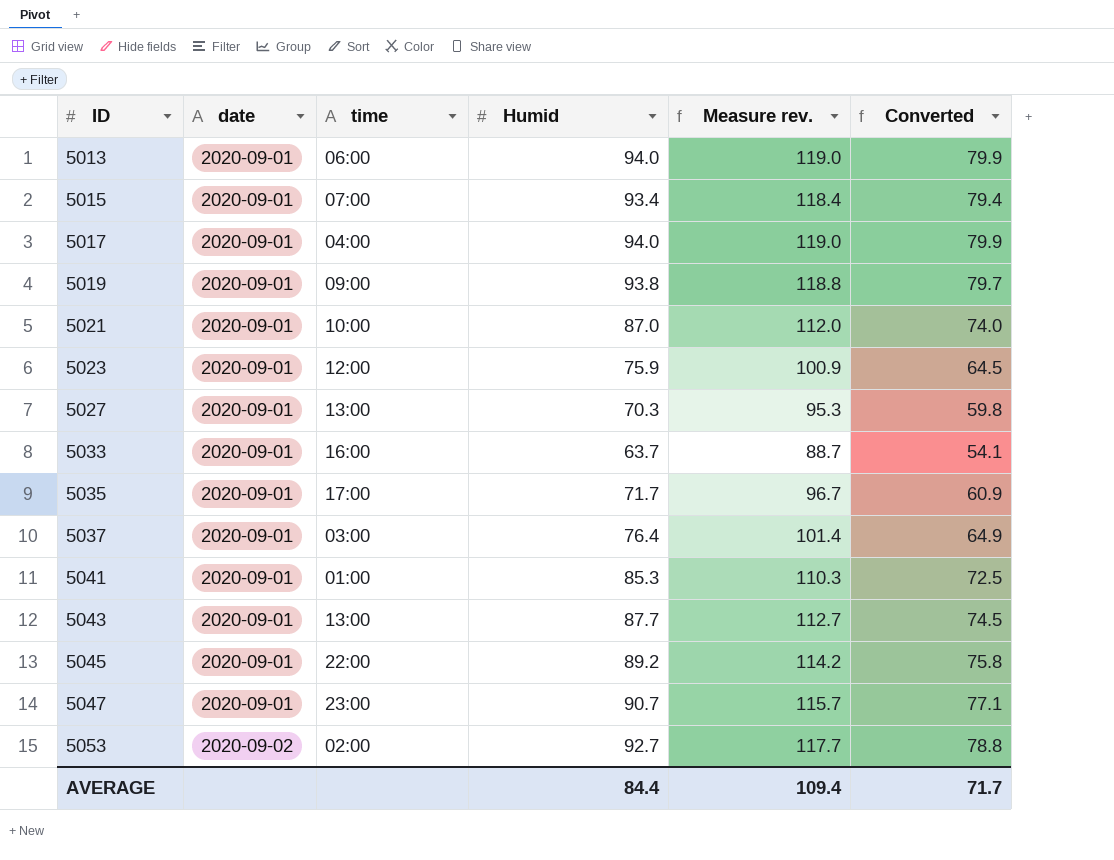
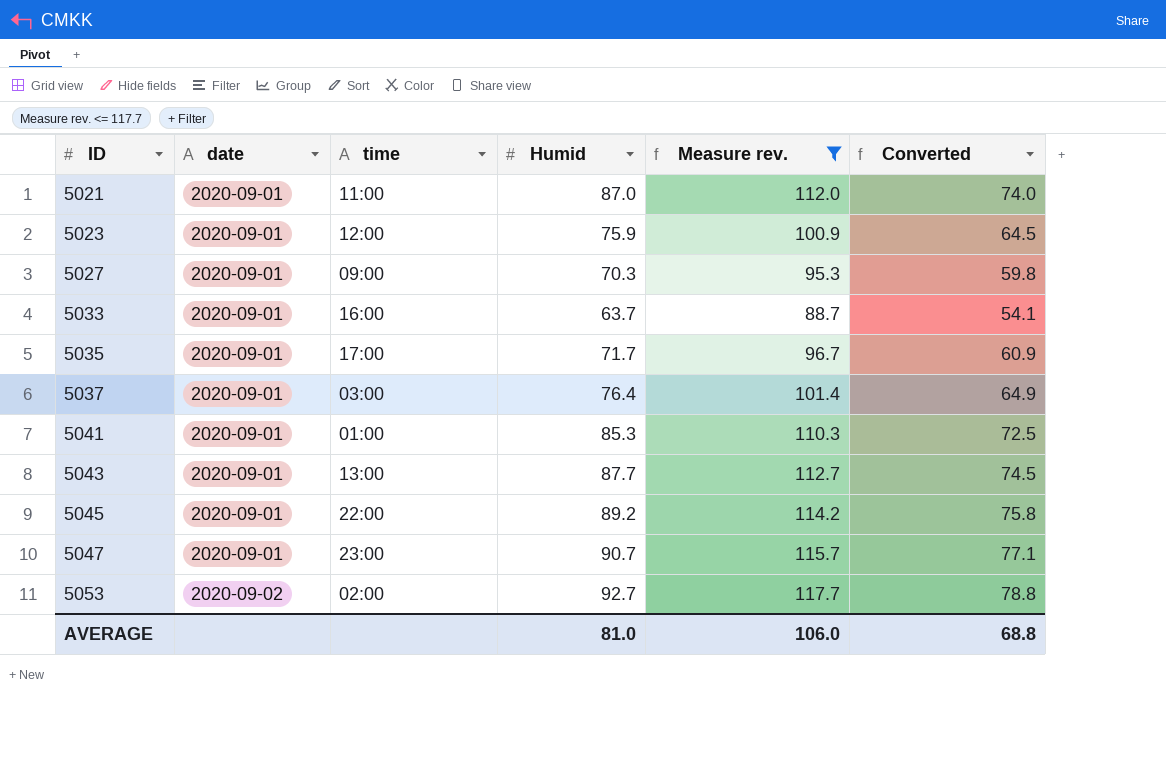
filter: none -> Measure rev. <= 117.7
5021 | time: 10:00 -> 11:00
5027 | time: 13:00 -> 09:00
AVERAGE | Humid: 84.4 -> 81.0
AVERAGE | Measure rev.: 109.4 -> 106.0
AVERAGE | Converted: 71.7 -> 68.8

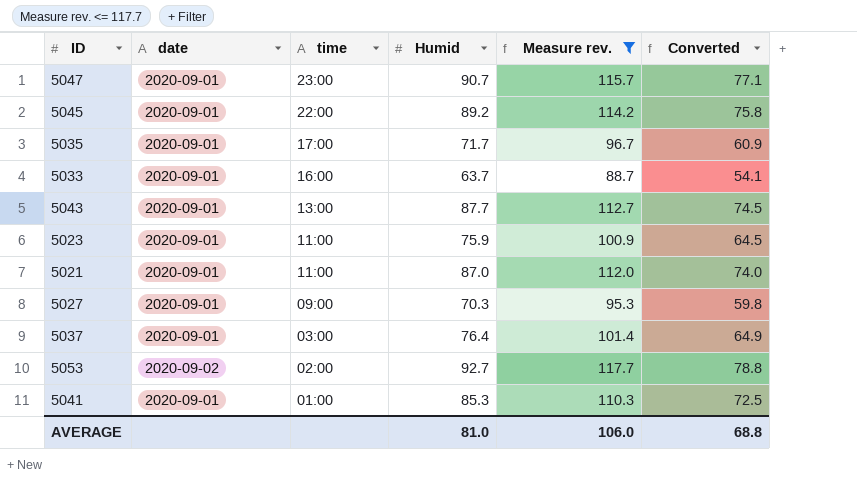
row order: ID ascending -> time descending
5023 | time: 12:00 -> 11:00

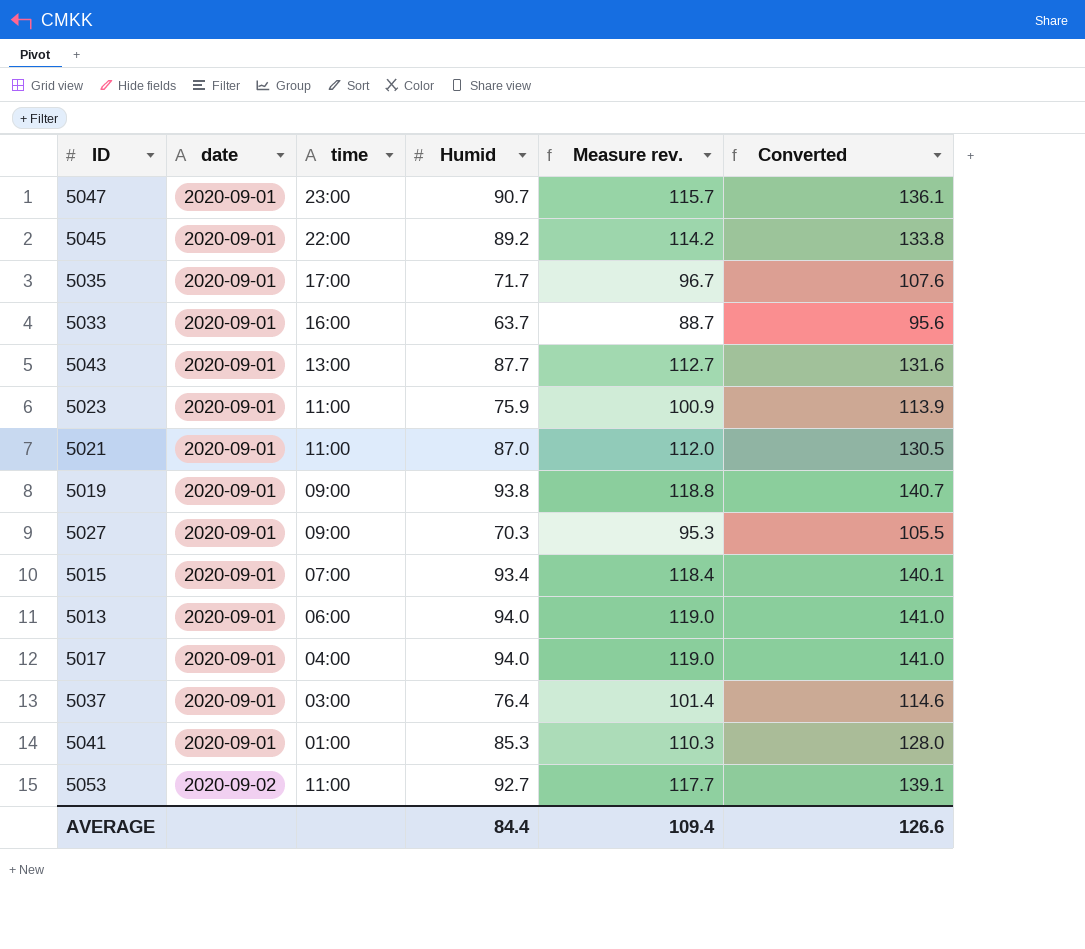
filter: Measure rev. <= 117.7 -> none
row order: time descending -> date ascending
column Converted | formula: [Humid] * 0.85 -> [Humid] * 1.5
5053 | time: 02:00 -> 11:00
AVERAGE | Humid: 81.0 -> 84.4
AVERAGE | Measure rev.: 106.0 -> 109.4
AVERAGE | Converted: 68.8 -> 126.6

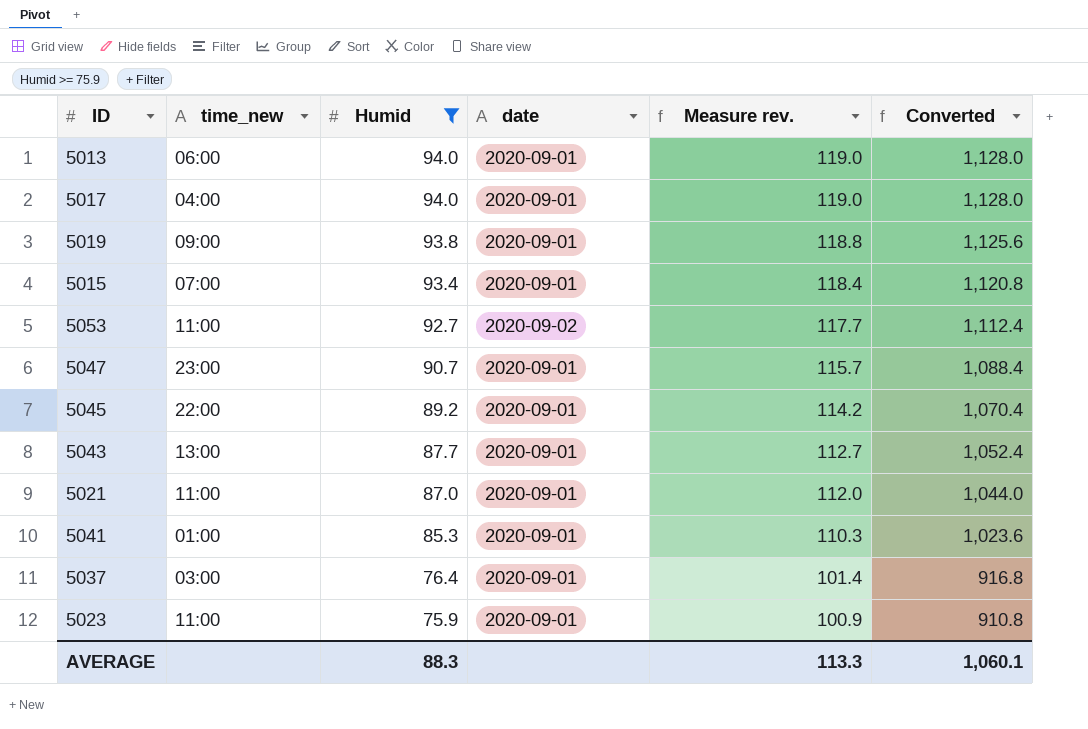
filter: none -> Humid >= 75.9
row order: date ascending -> Humid descending
column name: time -> time_new
column date | position: 2 -> 4
column Converted | formula: [Humid] * 1.5 -> [Humid] * 12
AVERAGE | Humid: 84.4 -> 88.3
AVERAGE | Measure rev.: 109.4 -> 113.3
AVERAGE | Converted: 126.6 -> 1,060.1

